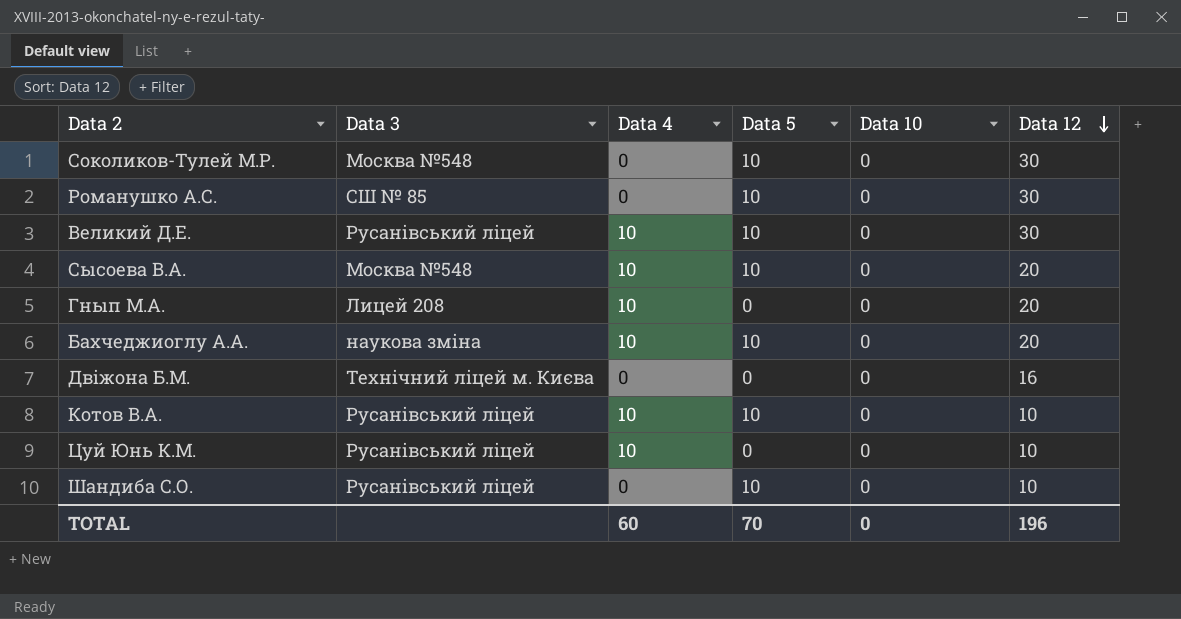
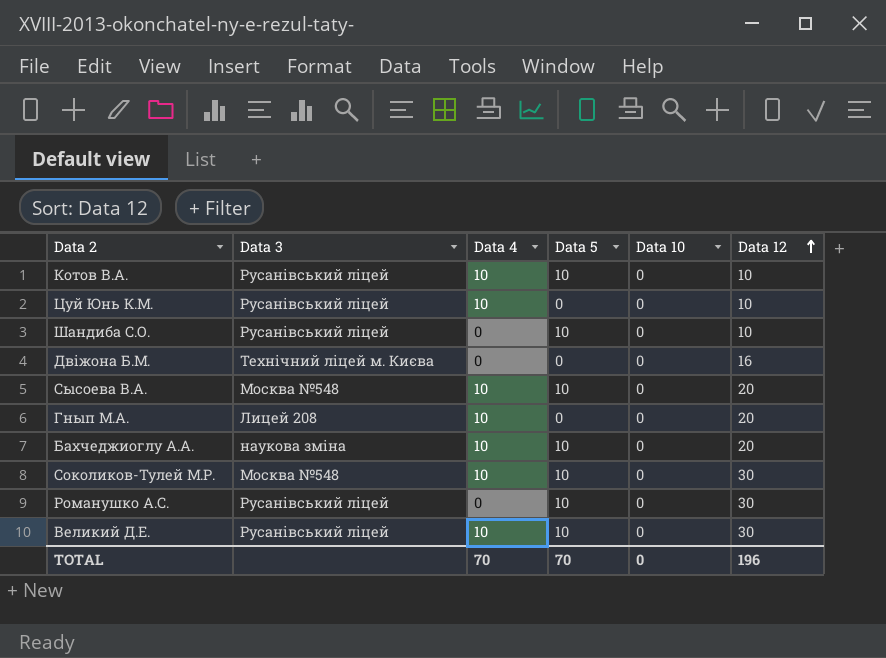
row order: Data 12 descending -> Data 12 ascending
Соколиков-Тулей М.Р. | Data 4: 0 -> 10
Романушко А.С. | Data 3: СШ № 85 -> Русанівський ліцей
TOTAL | Data 4: 60 -> 70

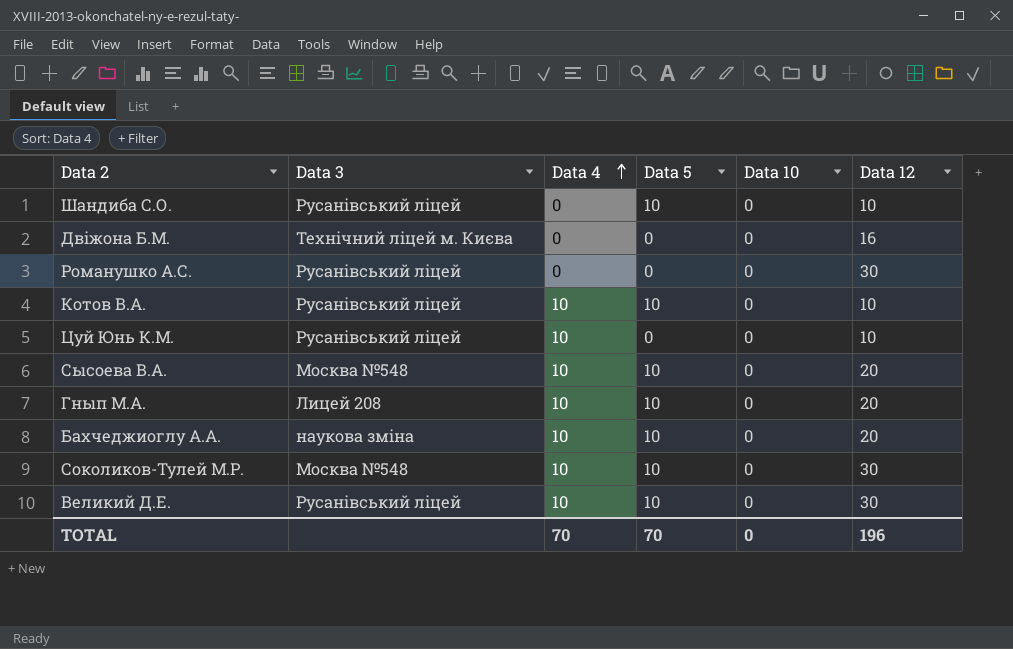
row order: Data 12 ascending -> Data 4 ascending
Романушко А.С. | Data 5: 10 -> 0
Гнып М.А. | Data 5: 0 -> 10

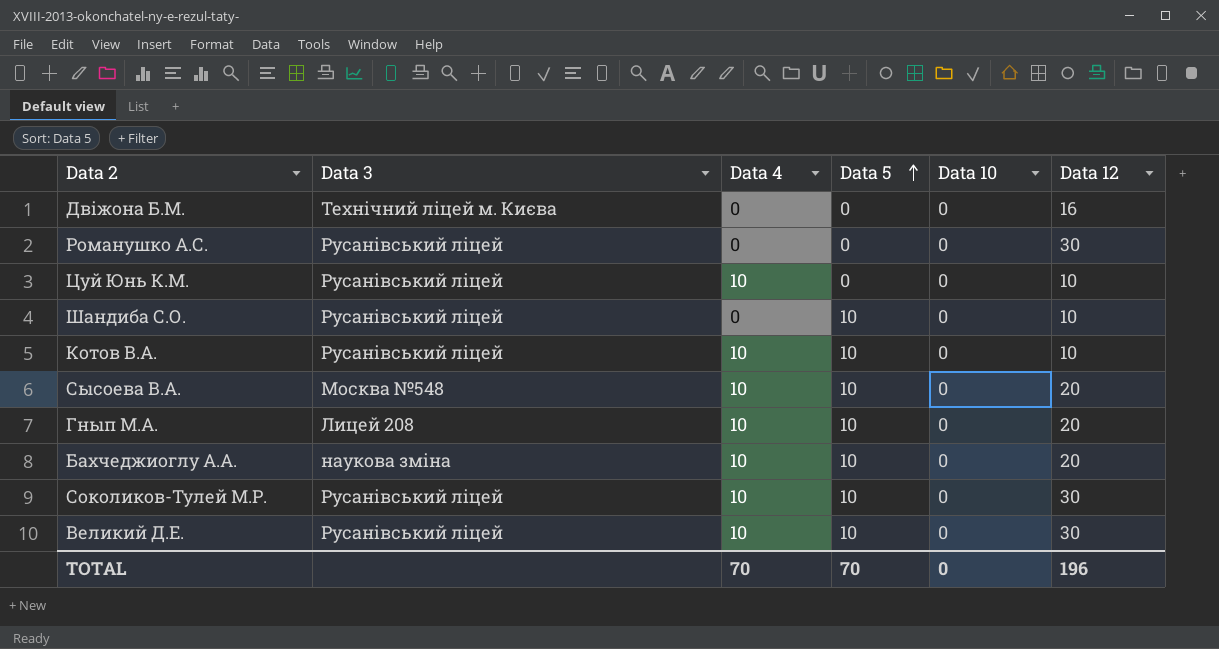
row order: Data 4 ascending -> Data 5 ascending
Соколиков-Тулей М.Р. | Data 3: Москва №548 -> Русанівський ліцей

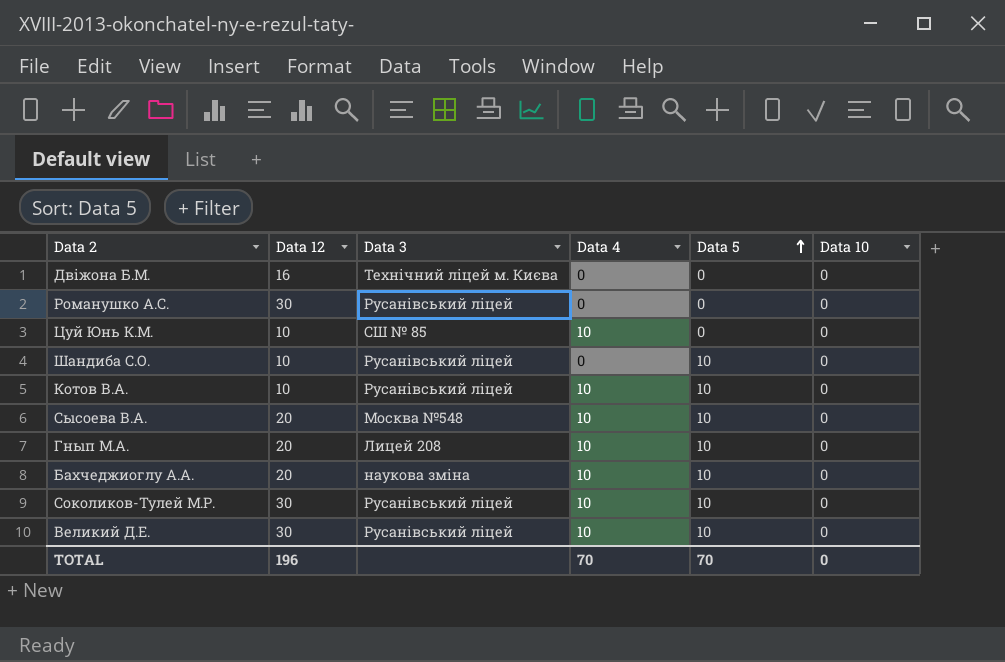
column Data 12 | position: 6 -> 2
Цуй Юнь К.М. | Data 3: Русанівський ліцей -> СШ № 85

